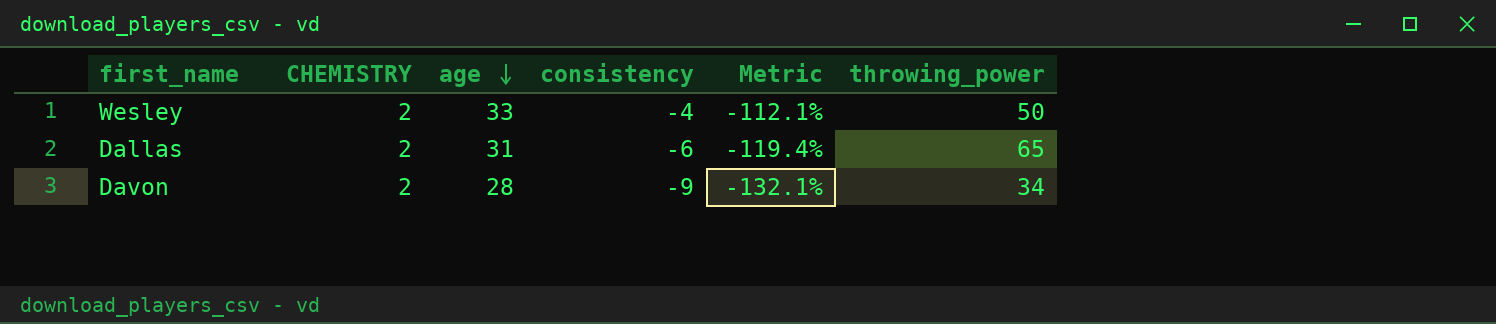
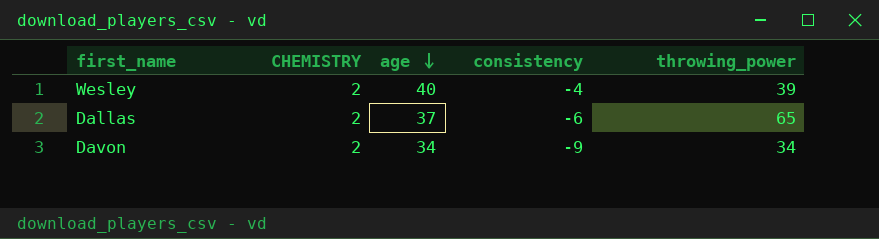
column Metric | formula: ([consistency] - [age]) / [age] -> none
Wesley | age: 33 -> 40
Wesley | throwing_power: 50 -> 39
Dallas | age: 31 -> 37
Davon | age: 28 -> 34

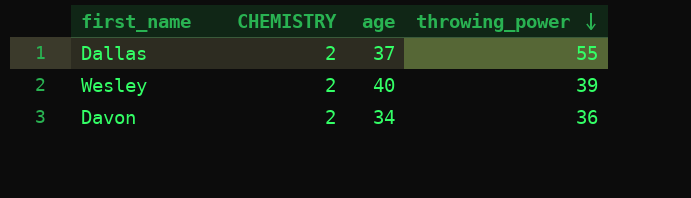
row order: age descending -> throwing_power descending
column consistency | position: 4 -> none
Dallas | throwing_power: 65 -> 55
Davon | throwing_power: 34 -> 36

